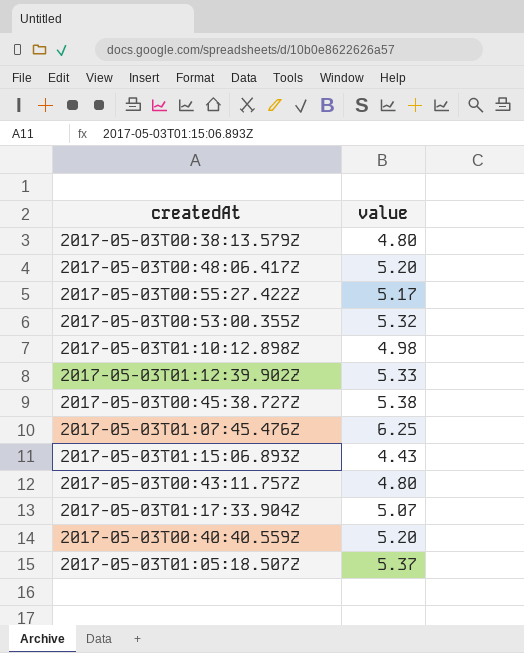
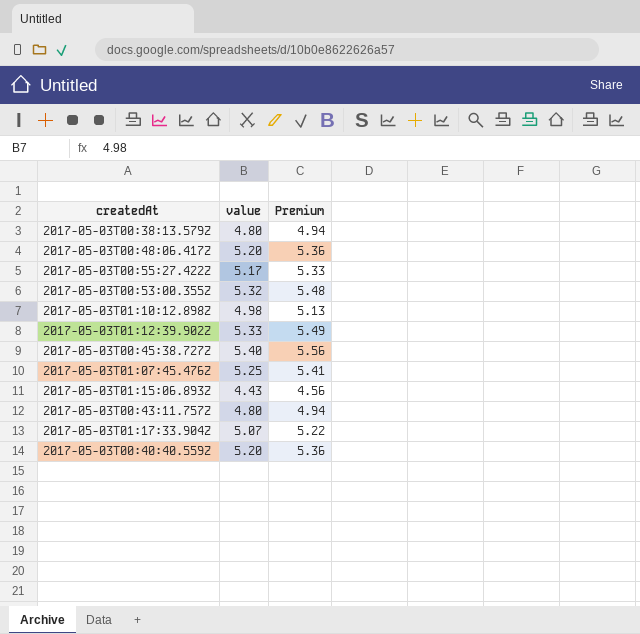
column Premium | formula: none -> [value] * 1.03
row 2017-05-03T01:05:18.507Z: 5.37 -> none
2017-05-03T00:45:38.727Z | value: 5.38 -> 5.40
2017-05-03T01:07:45.476Z | value: 6.25 -> 5.25

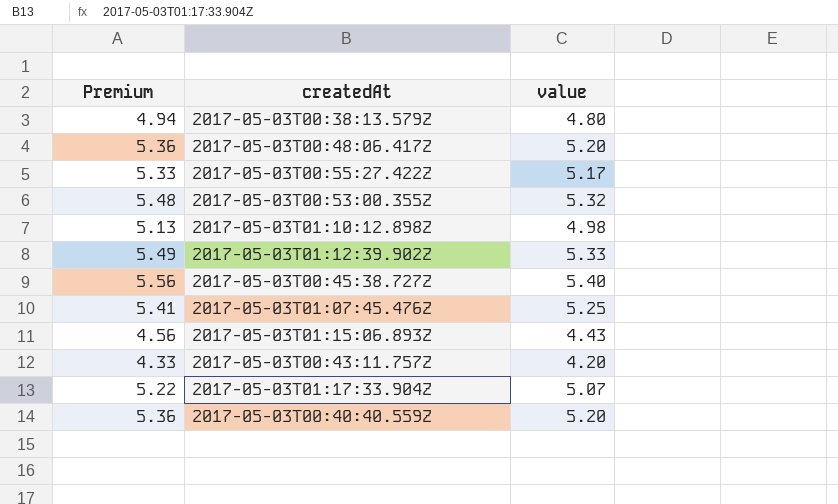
column Premium | position: 3 -> 1
2017-05-03T00:43:11.757Z | Premium: 4.94 -> 4.33
2017-05-03T00:43:11.757Z | value: 4.80 -> 4.20

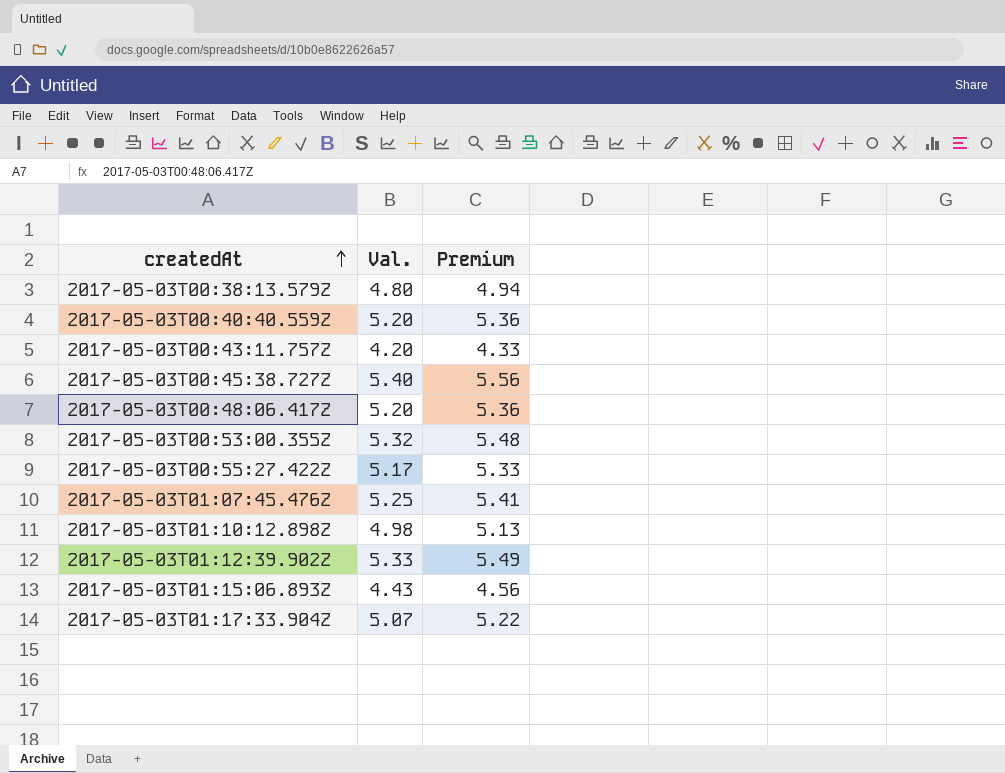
row order: none -> createdAt ascending
column name: value -> Val.
column Premium | position: 1 -> 3

